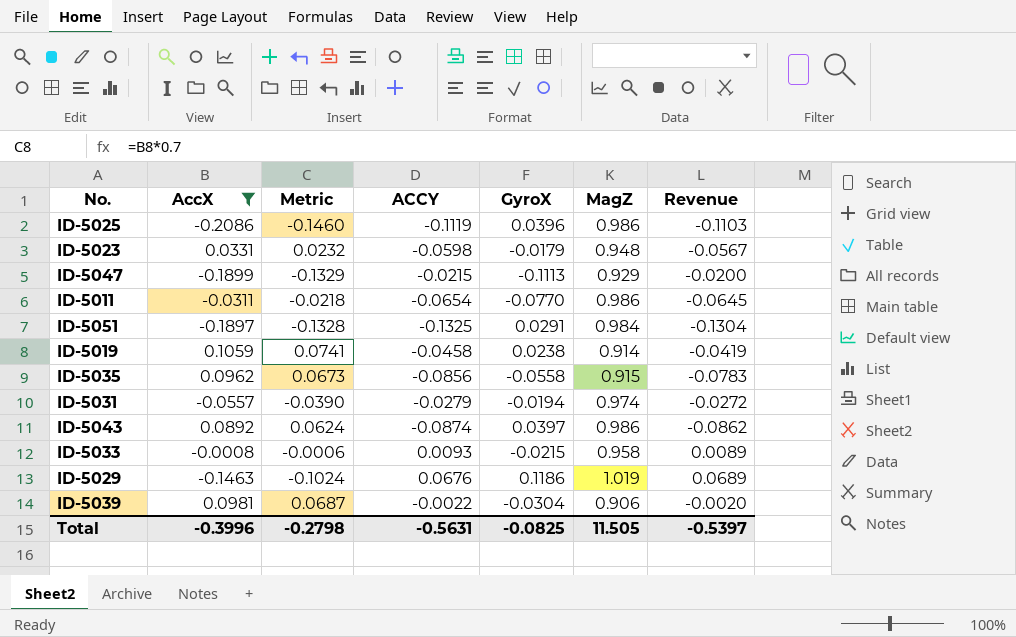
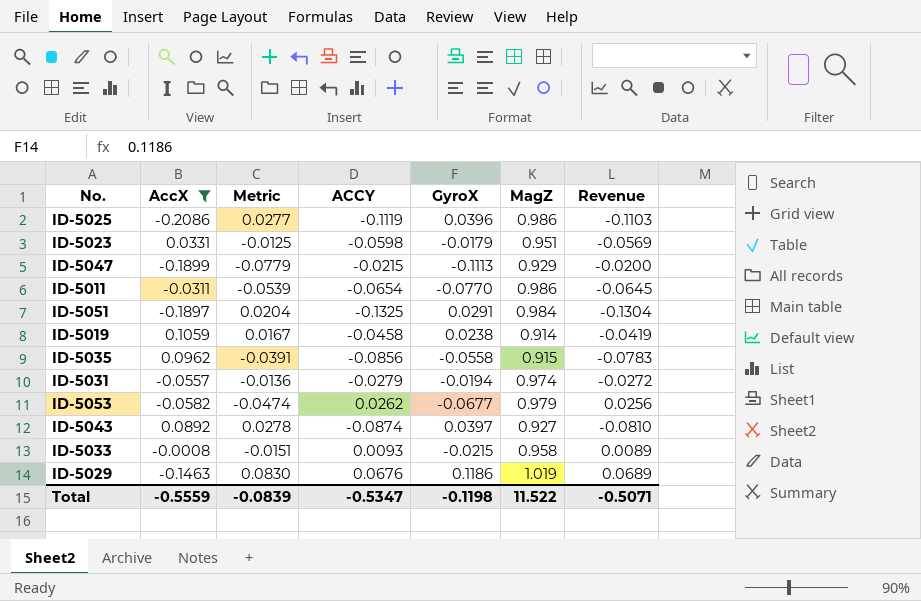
column Metric | formula: [AccX] * 0.7 -> [GyroX] * 0.7
row ID-5039: 0.0981 | 0.0687 | -0.0022 | -0.0304 | 0.906 | -0.0020 -> none
ID-5023 | MagZ: 0.948 -> 0.951
ID-5023 | Revenue: -0.0567 -> -0.0569
row ID-5053: none -> -0.0582 | -0.0474 | 0.0262 | -0.0677 | 0.979 | 0.0256
ID-5043 | MagZ: 0.986 -> 0.927
ID-5043 | Revenue: -0.0862 -> -0.0810
Total | AccX: -0.3996 -> -0.5559
Total | Metric: -0.2798 -> -0.0839
Total | ACCY: -0.5631 -> -0.5347
Total | GyroX: -0.0825 -> -0.1198
Total | MagZ: 11.505 -> 11.522
Total | Revenue: -0.5397 -> -0.5071

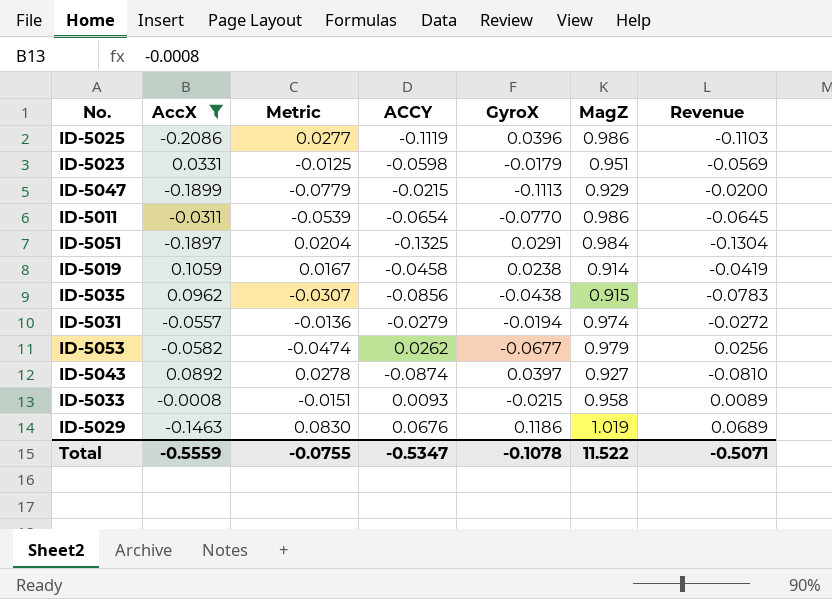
ID-5035 | Metric: -0.0391 -> -0.0307
ID-5035 | GyroX: -0.0558 -> -0.0438
Total | Metric: -0.0839 -> -0.0755
Total | GyroX: -0.1198 -> -0.1078

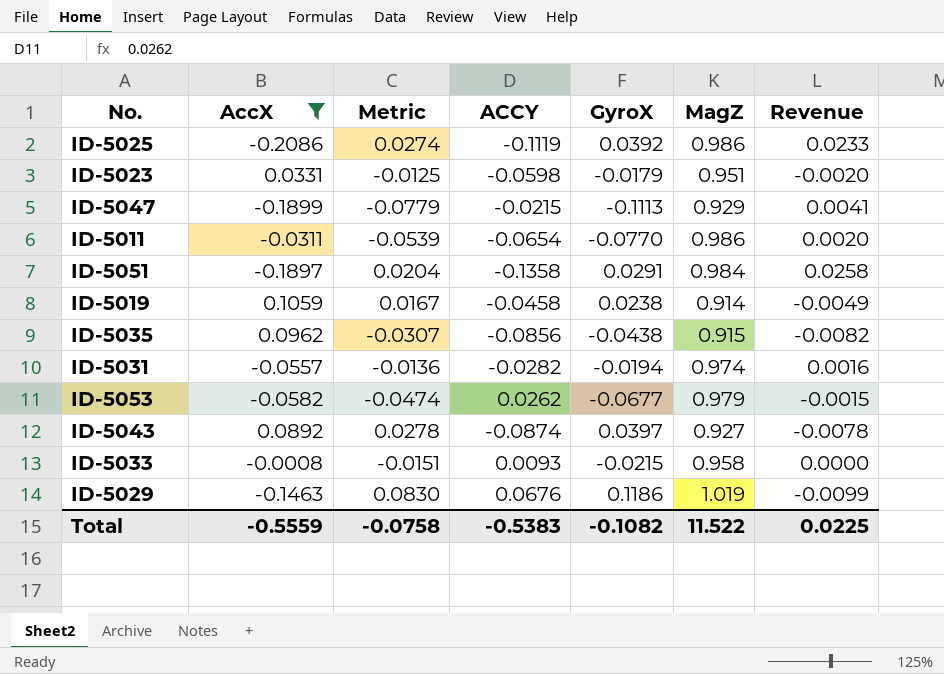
column Revenue | formula: [ACCY] * [MagZ] -> [AccX] * [ACCY]
ID-5025 | Metric: 0.0277 -> 0.0274
ID-5025 | GyroX: 0.0396 -> 0.0392
ID-5051 | ACCY: -0.1325 -> -0.1358
ID-5031 | ACCY: -0.0279 -> -0.0282
Total | Metric: -0.0755 -> -0.0758
Total | ACCY: -0.5347 -> -0.5383
Total | GyroX: -0.1078 -> -0.1082
Total | Revenue: -0.5071 -> 0.0225

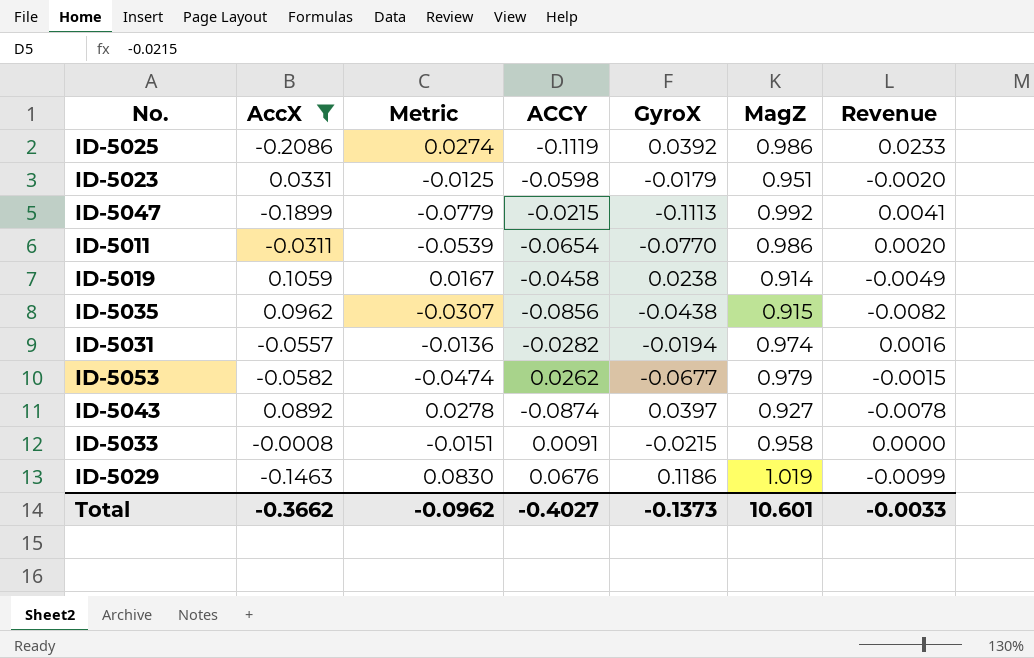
row ID-5051: -0.1897 | 0.0204 | -0.1358 | 0.0291 | 0.984 | 0.0258 -> none
ID-5047 | MagZ: 0.929 -> 0.992
ID-5033 | ACCY: 0.0093 -> 0.0091
Total | AccX: -0.5559 -> -0.3662
Total | Metric: -0.0758 -> -0.0962
Total | ACCY: -0.5383 -> -0.4027
Total | GyroX: -0.1082 -> -0.1373
Total | MagZ: 11.522 -> 10.601
Total | Revenue: 0.0225 -> -0.0033

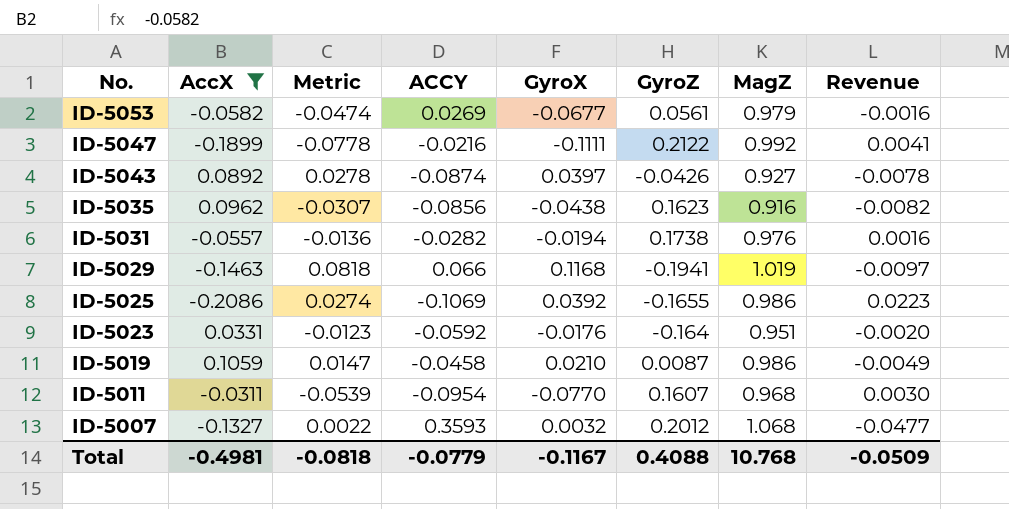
row order: none -> No. descending
column GyroZ | position: none -> 6
row ID-5033: -0.0008 | -0.0151 | 0.0091 | -0.0215 | 0.958 | 0.0000 -> none
ID-5053 | ACCY: 0.0262 -> 0.0269
ID-5053 | Revenue: -0.0015 -> -0.0016
ID-5047 | Metric: -0.0779 -> -0.0778
ID-5047 | ACCY: -0.0215 -> -0.0216
ID-5047 | GyroX: -0.1113 -> -0.1111
ID-5035 | MagZ: 0.915 -> 0.916
ID-5031 | MagZ: 0.974 -> 0.976
ID-5029 | Metric: 0.0830 -> 0.0818
ID-5029 | ACCY: 0.0676 -> 0.066
ID-5029 | GyroX: 0.1186 -> 0.1168
ID-5029 | Revenue: -0.0099 -> -0.0097
ID-5025 | ACCY: -0.1119 -> -0.1069
ID-5025 | Revenue: 0.0233 -> 0.0223
ID-5023 | Metric: -0.0125 -> -0.0123
ID-5023 | ACCY: -0.0598 -> -0.0592
ID-5023 | GyroX: -0.0179 -> -0.0176
ID-5019 | Metric: 0.0167 -> 0.0147
ID-5019 | GyroX: 0.0238 -> 0.0210
ID-5019 | MagZ: 0.914 -> 0.986
ID-5011 | ACCY: -0.0654 -> -0.0954
ID-5011 | MagZ: 0.986 -> 0.968
ID-5011 | Revenue: 0.0020 -> 0.0030
row ID-5007: none -> -0.1327 | 0.0022 | 0.3593 | 0.0032 | 0.2012 | 1.068 | -0.0477
Total | AccX: -0.3662 -> -0.4981
Total | Metric: -0.0962 -> -0.0818
Total | ACCY: -0.4027 -> -0.0779
Total | GyroX: -0.1373 -> -0.1167
Total | MagZ: 10.601 -> 10.768
Total | Revenue: -0.0033 -> -0.0509

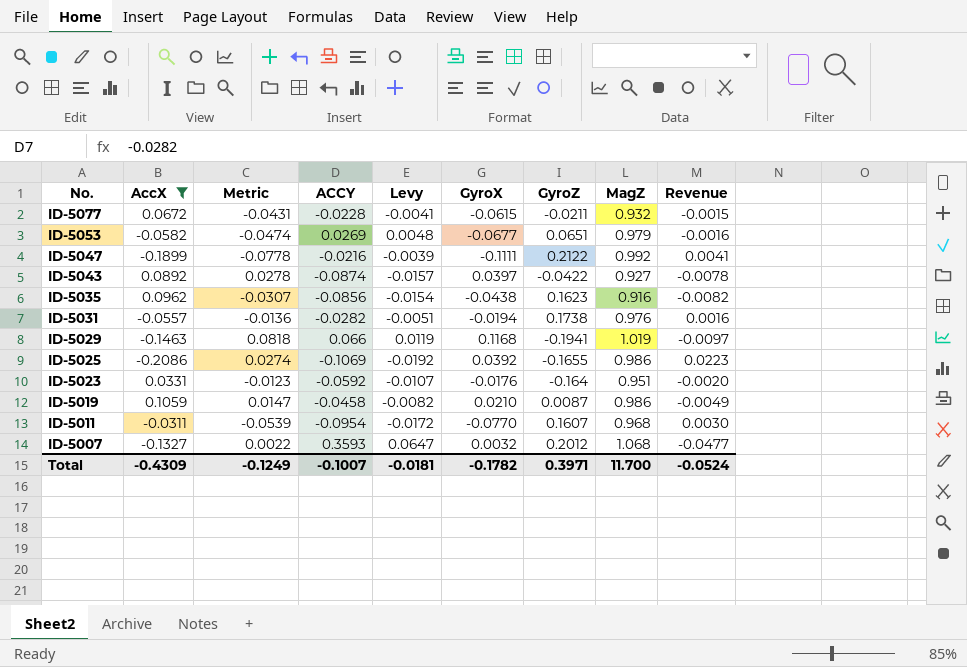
column Levy | formula: none -> [ACCY] * 0.18
row ID-5077: none -> 0.0672 | -0.0431 | -0.0228 | -0.0041 | -0.0615 | -0.0211 | 0.932 | -0.0015
ID-5053 | GyroZ: 0.0561 -> 0.0651
ID-5043 | GyroZ: -0.0426 -> -0.0422
Total | AccX: -0.4981 -> -0.4309
Total | Metric: -0.0818 -> -0.1249
Total | ACCY: -0.0779 -> -0.1007
Total | GyroX: -0.1167 -> -0.1782
Total | GyroZ: 0.4088 -> 0.3971
Total | MagZ: 10.768 -> 11.700
Total | Revenue: -0.0509 -> -0.0524

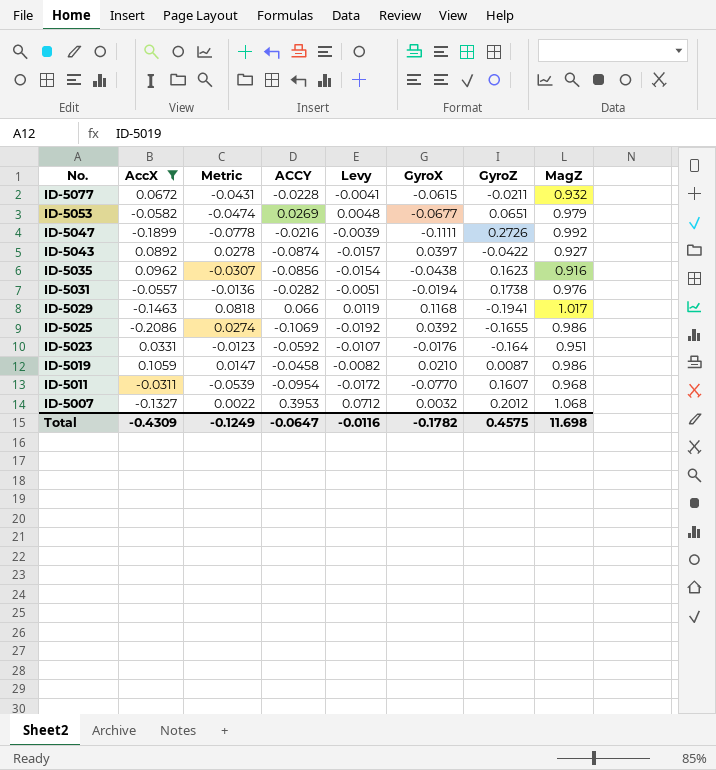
column Revenue | formula: [AccX] * [ACCY] -> none
ID-5047 | GyroZ: 0.2122 -> 0.2726
ID-5029 | MagZ: 1.019 -> 1.017
ID-5007 | ACCY: 0.3593 -> 0.3953
ID-5007 | Levy: 0.0647 -> 0.0712
Total | ACCY: -0.1007 -> -0.0647
Total | Levy: -0.0181 -> -0.0116
Total | GyroZ: 0.3971 -> 0.4575
Total | MagZ: 11.700 -> 11.698

